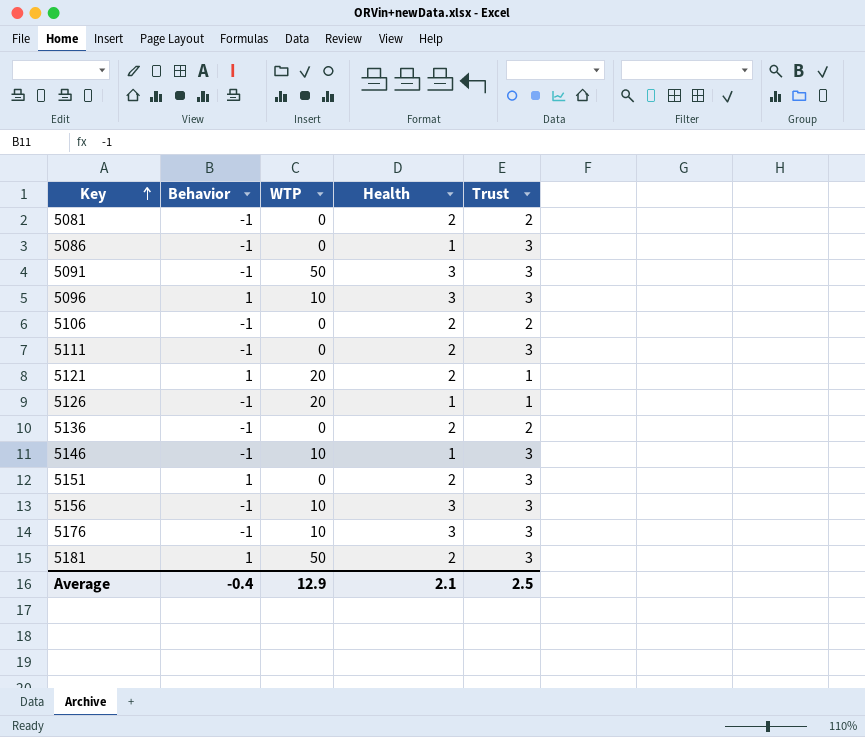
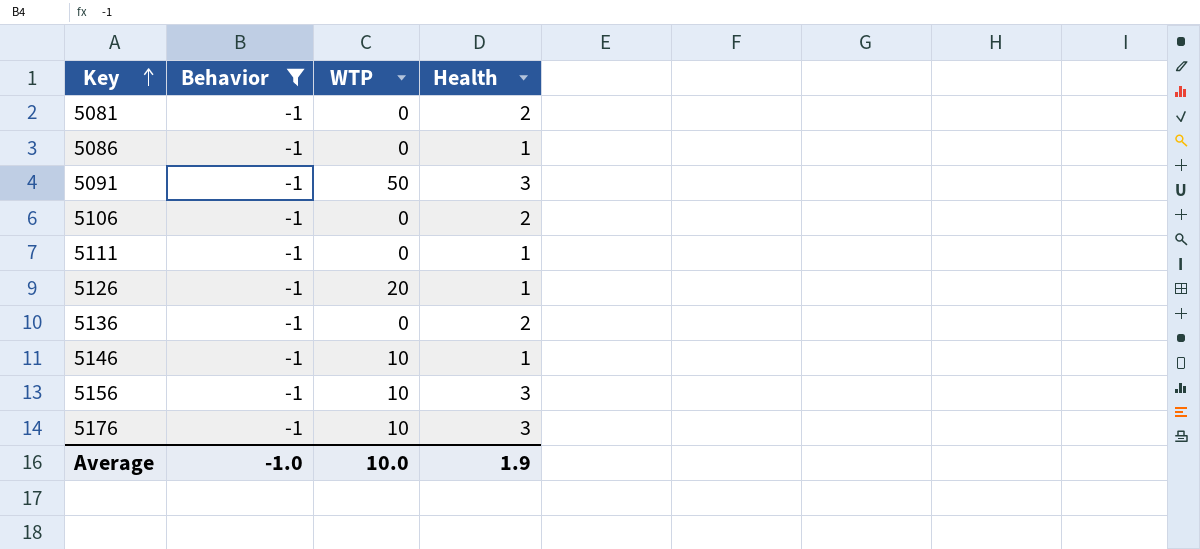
filter: none -> Behavior = -1
column Trust | position: 5 -> none
5111 | Health: 2 -> 1
Average | Behavior: -0.4 -> -1.0
Average | WTP: 12.9 -> 10.0
Average | Health: 2.1 -> 1.9

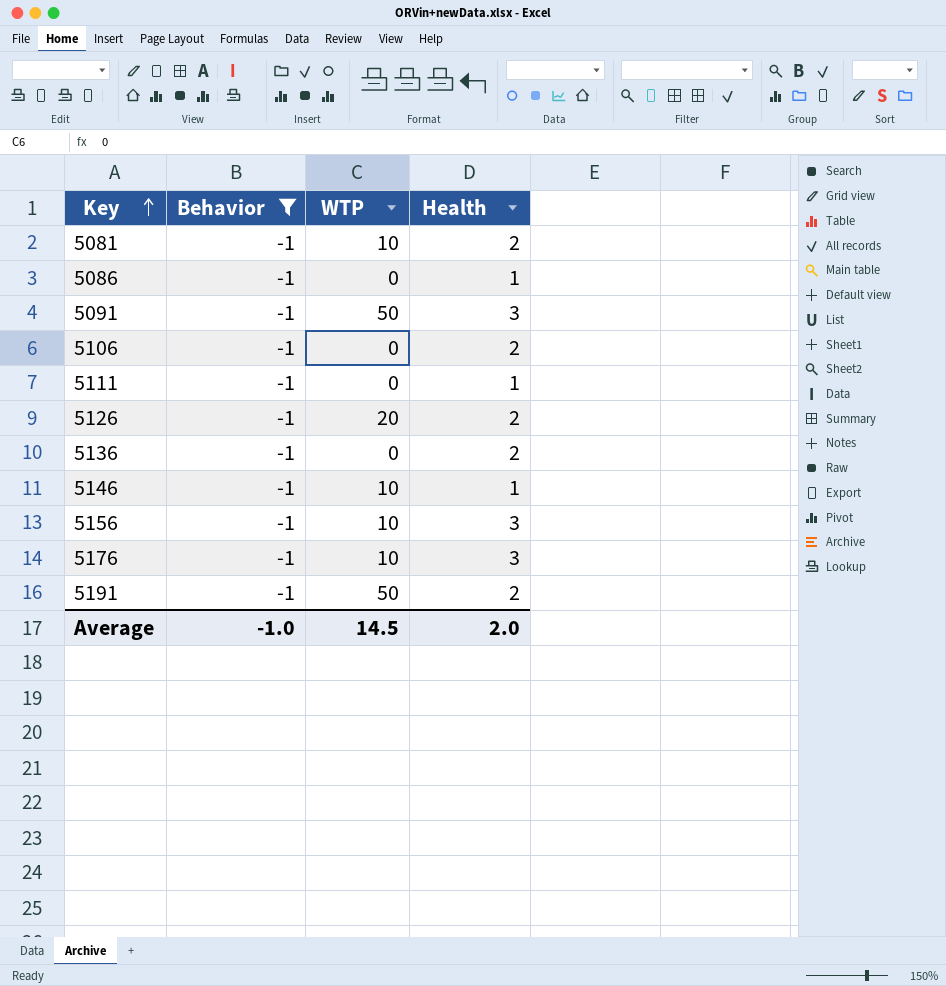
5081 | WTP: 0 -> 10
5126 | Health: 1 -> 2
row 5191: none -> -1 | 50 | 2
Average | WTP: 10.0 -> 14.5
Average | Health: 1.9 -> 2.0

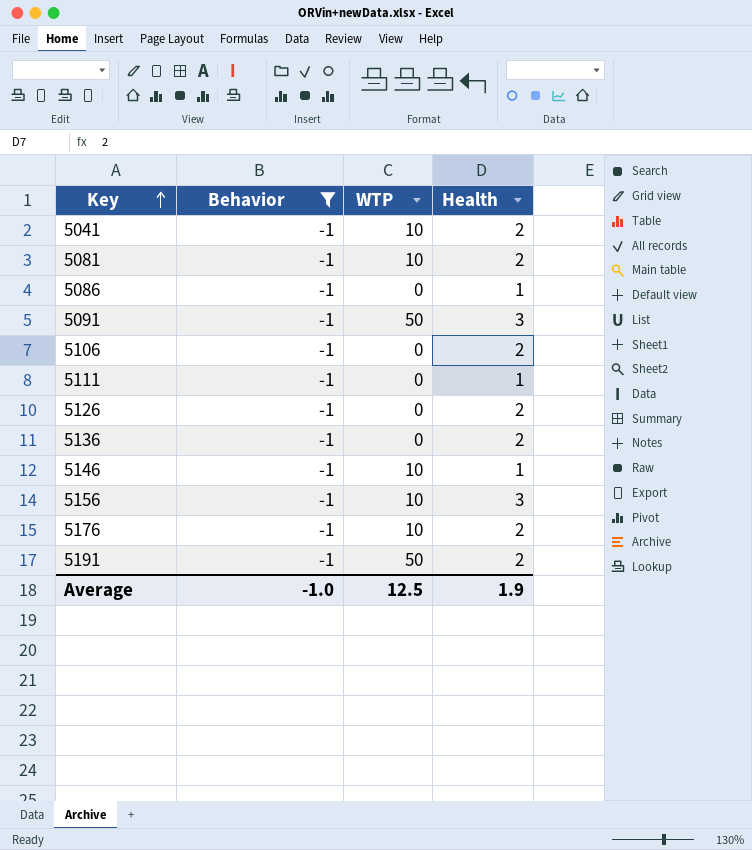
row 5041: none -> -1 | 10 | 2
5126 | WTP: 20 -> 0
5176 | Health: 3 -> 2
Average | WTP: 14.5 -> 12.5
Average | Health: 2.0 -> 1.9

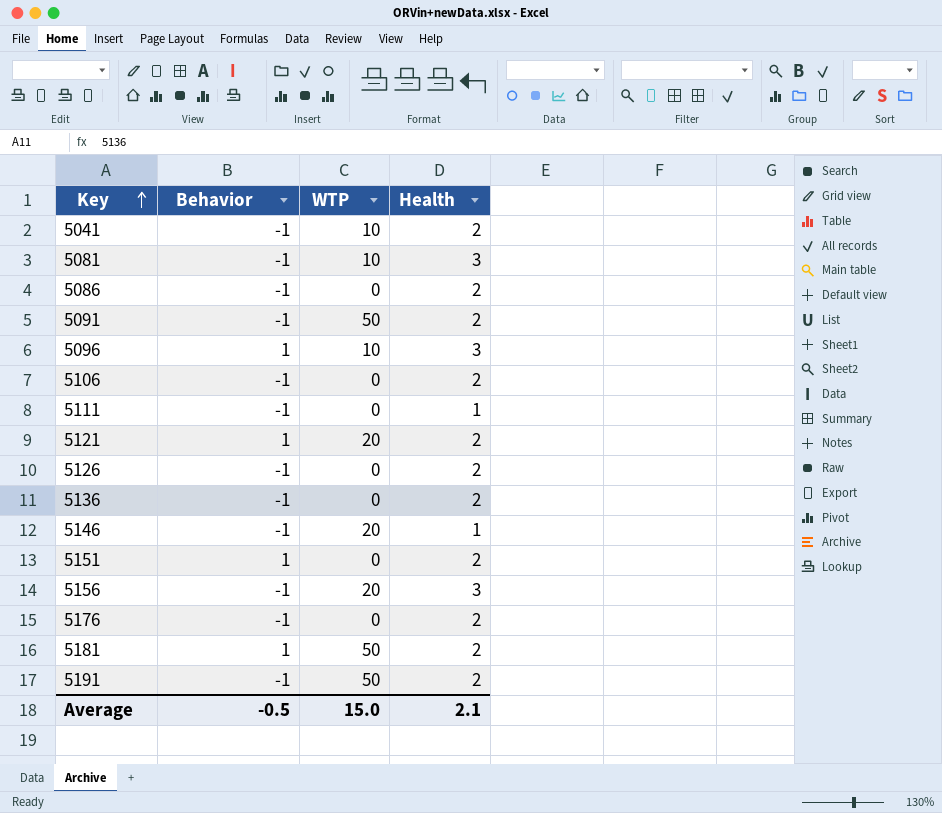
filter: Behavior = -1 -> none
5081 | Health: 2 -> 3
5086 | Health: 1 -> 2
5091 | Health: 3 -> 2
5146 | WTP: 10 -> 20
5156 | WTP: 10 -> 20
5176 | WTP: 10 -> 0
Average | Behavior: -1.0 -> -0.5
Average | WTP: 12.5 -> 15.0
Average | Health: 1.9 -> 2.1

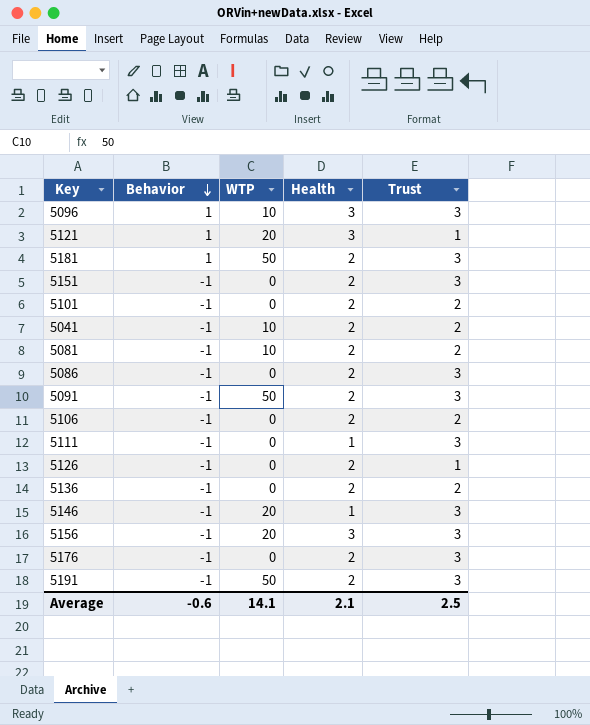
row order: Key ascending -> Behavior descending
column Trust | position: none -> 5
5121 | Health: 2 -> 3
5151 | Behavior: 1 -> -1
row 5101: none -> -1 | 0 | 2 | 2
5081 | Health: 3 -> 2
Average | Behavior: -0.5 -> -0.6
Average | WTP: 15.0 -> 14.1

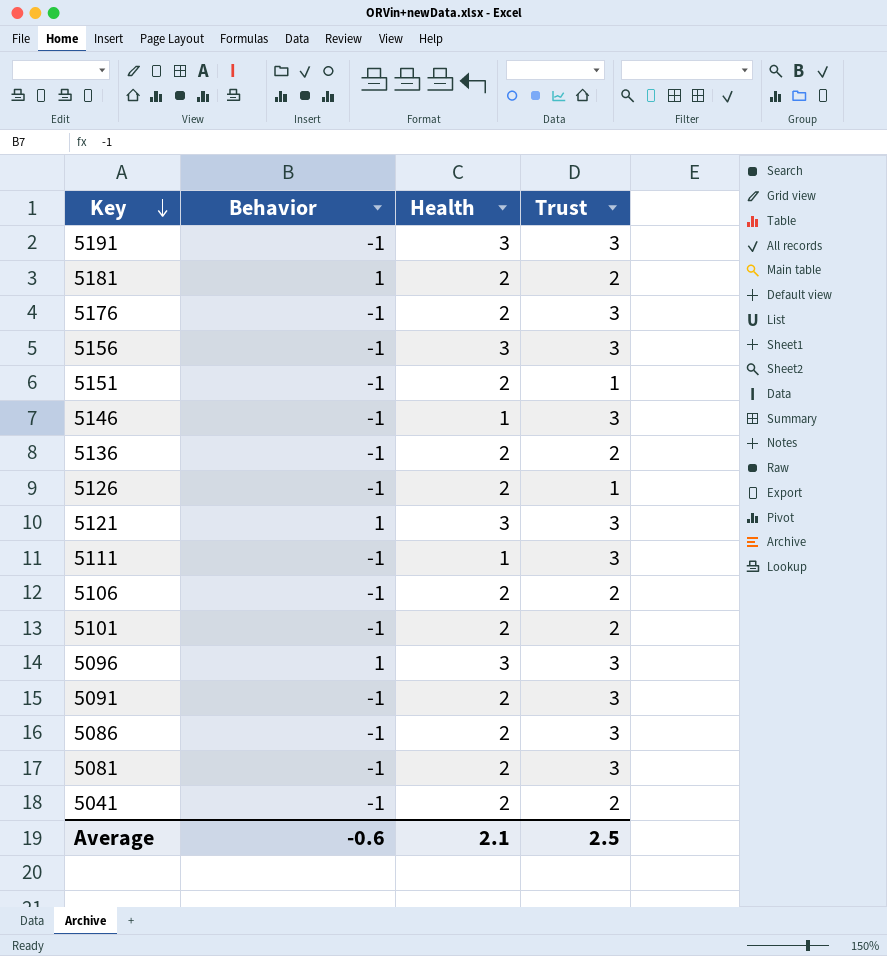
row order: Behavior descending -> Key descending
column WTP | position: 3 -> none
5191 | Health: 2 -> 3
5181 | Trust: 3 -> 2
5151 | Trust: 3 -> 1
5121 | Trust: 1 -> 3
5081 | Trust: 2 -> 3

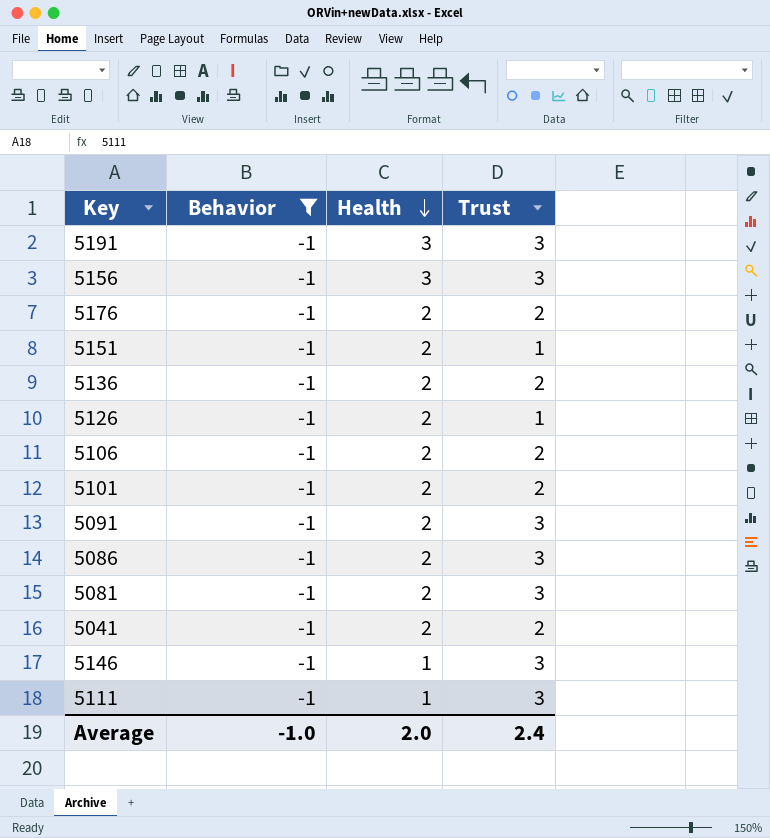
filter: none -> Behavior = -1
row order: Key descending -> Health descending
5176 | Trust: 3 -> 2
Average | Behavior: -0.6 -> -1.0
Average | Health: 2.1 -> 2.0
Average | Trust: 2.5 -> 2.4

